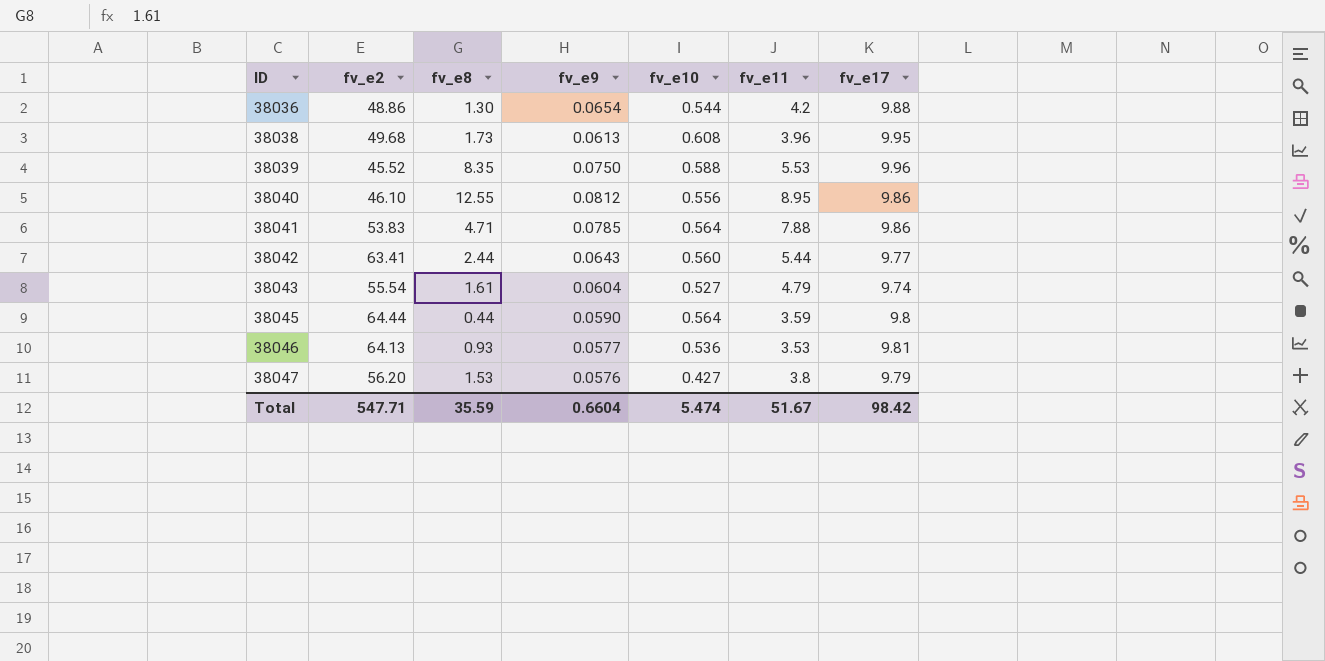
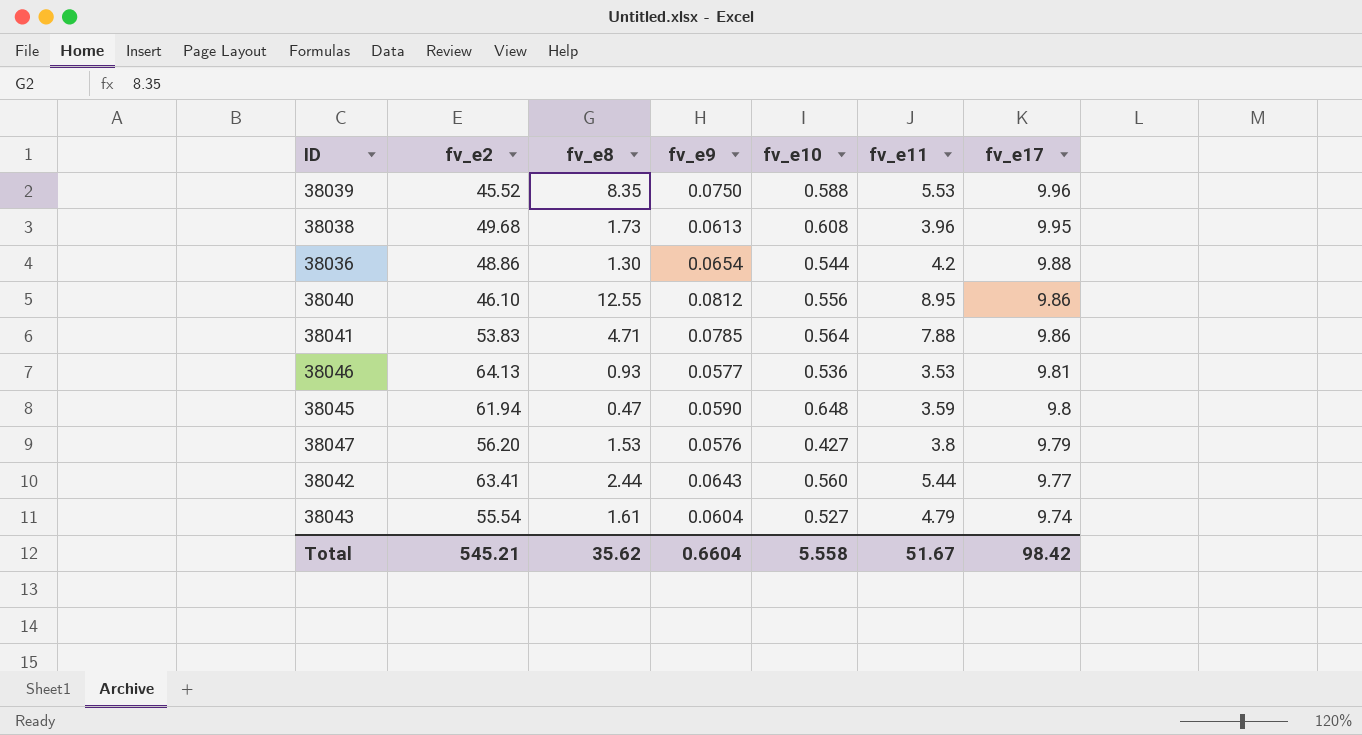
row order: ID ascending -> fv_e17 descending
38045 | fv_e2: 64.44 -> 61.94
38045 | fv_e8: 0.44 -> 0.47
38045 | fv_e10: 0.564 -> 0.648
Total | fv_e2: 547.71 -> 545.21
Total | fv_e8: 35.59 -> 35.62
Total | fv_e10: 5.474 -> 5.558

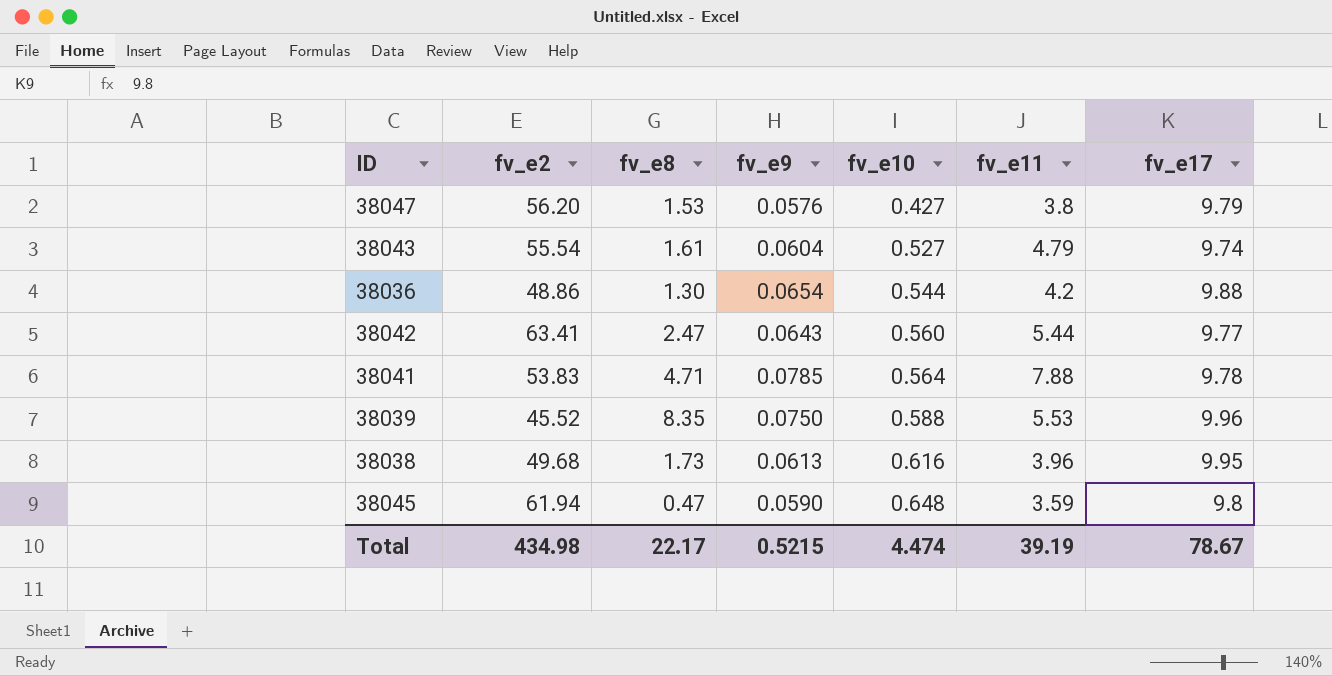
row order: fv_e17 descending -> fv_e10 ascending
row 38040: 46.10 | 12.55 | 0.0812 | 0.556 | 8.95 | 9.86 -> none
row 38046: 64.13 | 0.93 | 0.0577 | 0.536 | 3.53 | 9.81 -> none
38042 | fv_e8: 2.44 -> 2.47
38041 | fv_e17: 9.86 -> 9.78
38038 | fv_e10: 0.608 -> 0.616
Total | fv_e2: 545.21 -> 434.98
Total | fv_e8: 35.62 -> 22.17
Total | fv_e9: 0.6604 -> 0.5215
Total | fv_e10: 5.558 -> 4.474
Total | fv_e11: 51.67 -> 39.19
Total | fv_e17: 98.42 -> 78.67

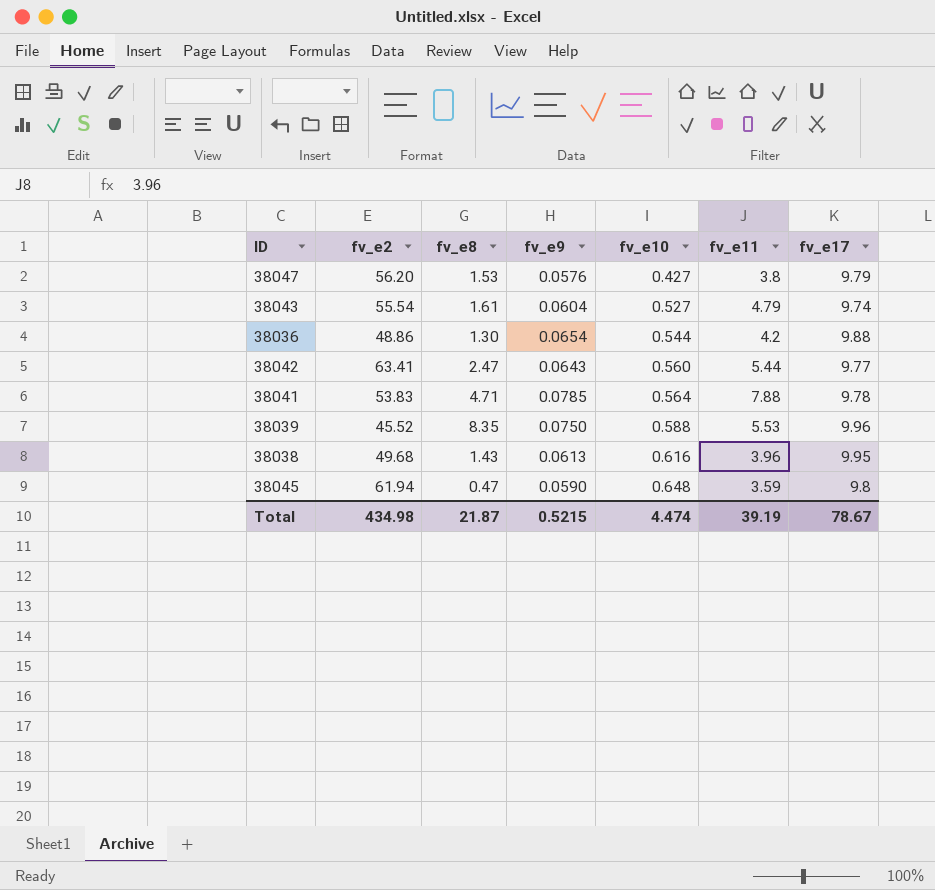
38038 | fv_e8: 1.73 -> 1.43
Total | fv_e8: 22.17 -> 21.87

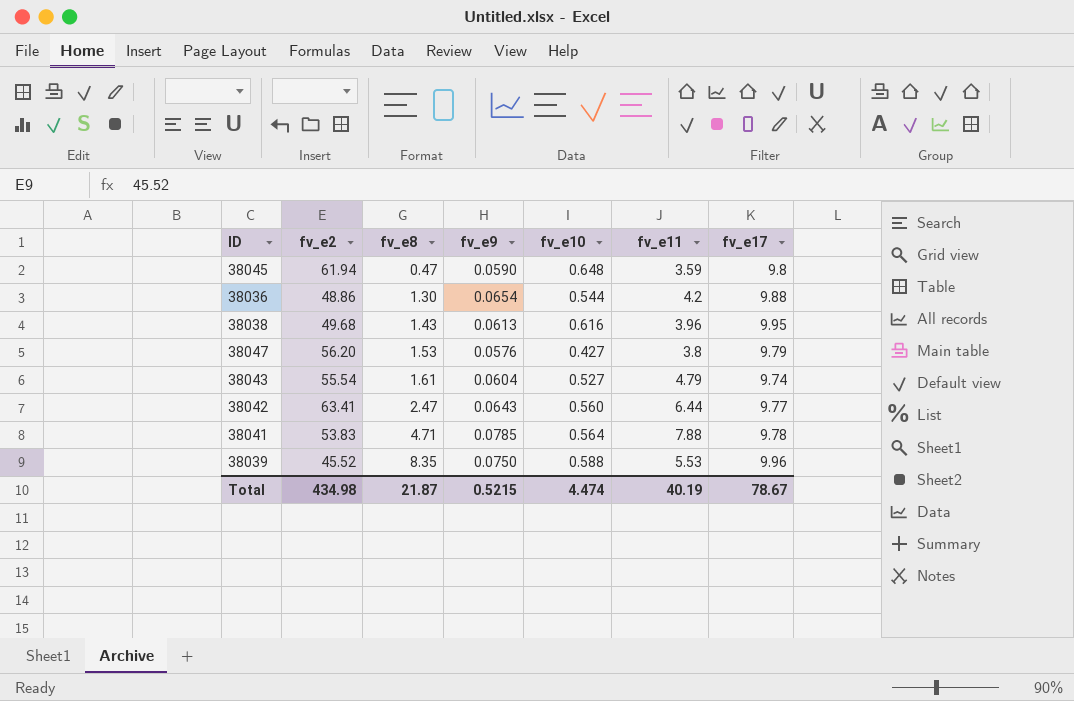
row order: fv_e10 ascending -> fv_e8 ascending
38042 | fv_e11: 5.44 -> 6.44
Total | fv_e11: 39.19 -> 40.19

